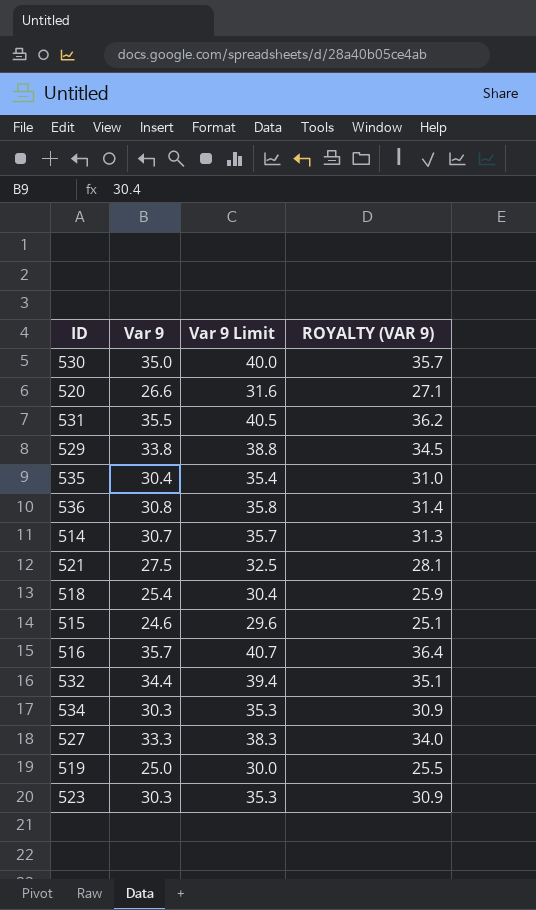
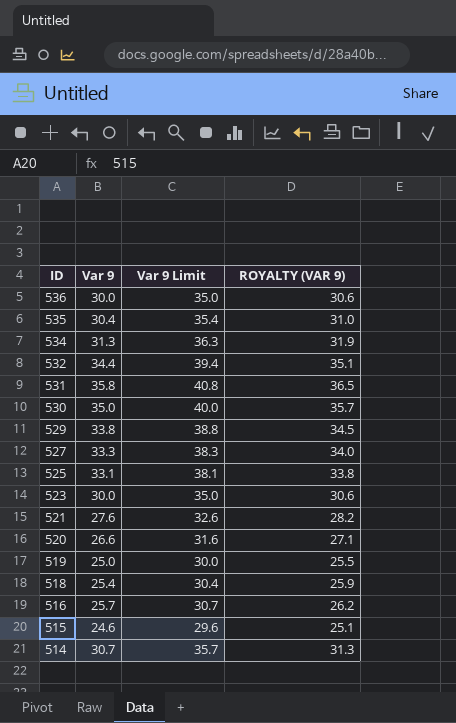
row order: none -> ID descending
536 | Var 9: 30.8 -> 30.0
536 | Var 9 Limit: 35.8 -> 35.0
536 | ROYALTY (VAR 9): 31.4 -> 30.6
534 | Var 9: 30.3 -> 31.3
534 | Var 9 Limit: 35.3 -> 36.3
534 | ROYALTY (VAR 9): 30.9 -> 31.9
531 | Var 9: 35.5 -> 35.8
531 | Var 9 Limit: 40.5 -> 40.8
531 | ROYALTY (VAR 9): 36.2 -> 36.5
row 525: none -> 33.1 | 38.1 | 33.8
523 | Var 9: 30.3 -> 30.0
523 | Var 9 Limit: 35.3 -> 35.0
523 | ROYALTY (VAR 9): 30.9 -> 30.6
521 | Var 9: 27.5 -> 27.6
521 | Var 9 Limit: 32.5 -> 32.6
521 | ROYALTY (VAR 9): 28.1 -> 28.2
516 | Var 9: 35.7 -> 25.7
516 | Var 9 Limit: 40.7 -> 30.7
516 | ROYALTY (VAR 9): 36.4 -> 26.2

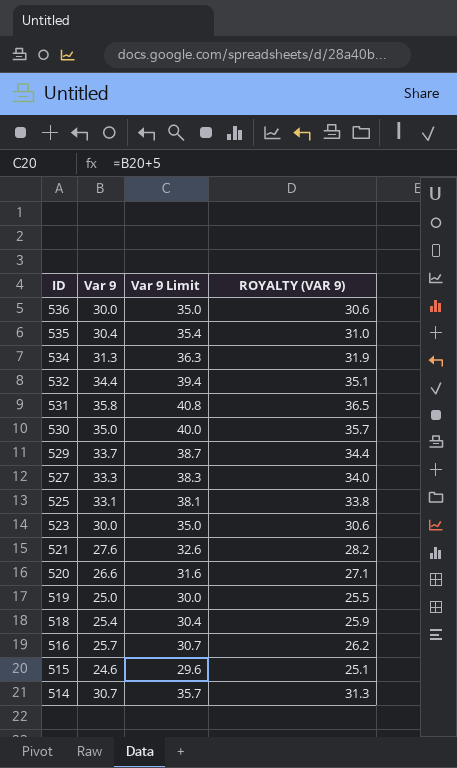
529 | Var 9: 33.8 -> 33.7
529 | Var 9 Limit: 38.8 -> 38.7
529 | ROYALTY (VAR 9): 34.5 -> 34.4

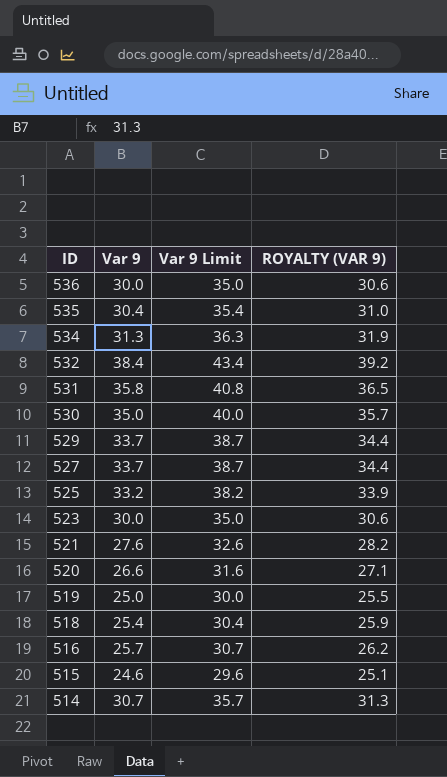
532 | Var 9: 34.4 -> 38.4
532 | Var 9 Limit: 39.4 -> 43.4
532 | ROYALTY (VAR 9): 35.1 -> 39.2
527 | Var 9: 33.3 -> 33.7
527 | Var 9 Limit: 38.3 -> 38.7
527 | ROYALTY (VAR 9): 34.0 -> 34.4
525 | Var 9: 33.1 -> 33.2
525 | Var 9 Limit: 38.1 -> 38.2
525 | ROYALTY (VAR 9): 33.8 -> 33.9

